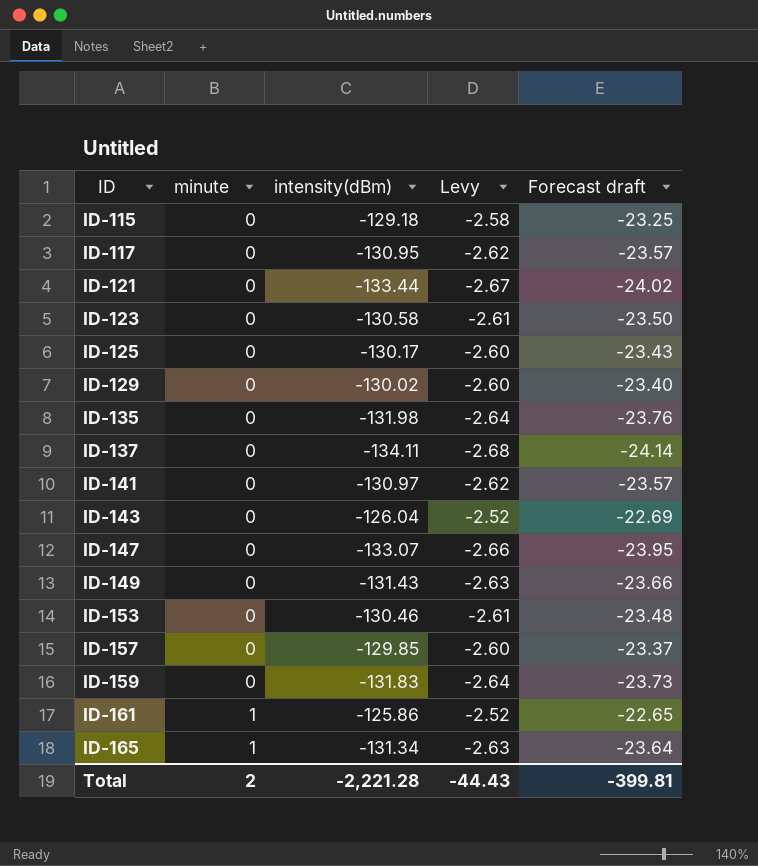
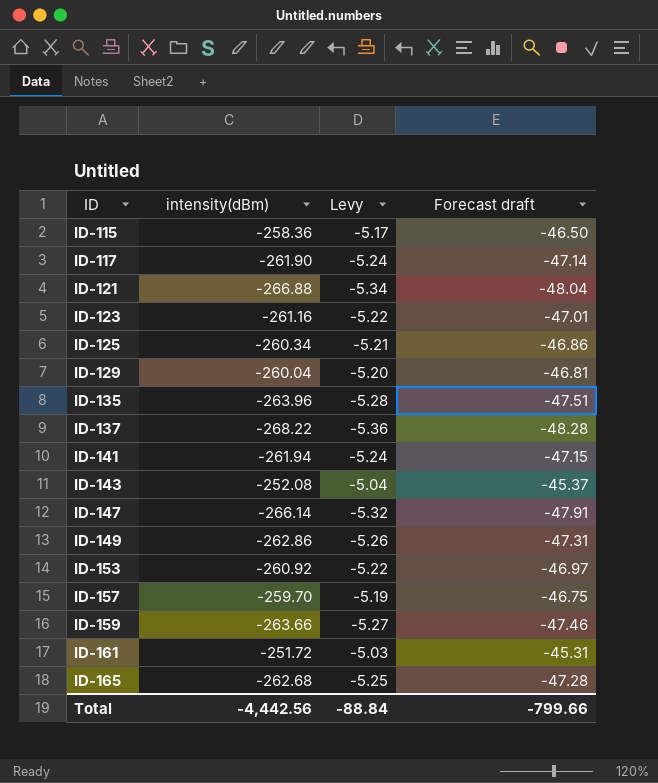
column minute | position: 2 -> none
ID-115 | intensity(dBm): -129.18 -> -258.36
ID-115 | Levy: -2.58 -> -5.17
ID-115 | Forecast draft: -23.25 -> -46.50
ID-117 | intensity(dBm): -130.95 -> -261.90
ID-117 | Levy: -2.62 -> -5.24
ID-117 | Forecast draft: -23.57 -> -47.14
ID-121 | intensity(dBm): -133.44 -> -266.88
ID-121 | Levy: -2.67 -> -5.34
ID-121 | Forecast draft: -24.02 -> -48.04
ID-123 | intensity(dBm): -130.58 -> -261.16
ID-123 | Levy: -2.61 -> -5.22
ID-123 | Forecast draft: -23.50 -> -47.01
ID-125 | intensity(dBm): -130.17 -> -260.34
ID-125 | Levy: -2.60 -> -5.21
ID-125 | Forecast draft: -23.43 -> -46.86
ID-129 | intensity(dBm): -130.02 -> -260.04
ID-129 | Levy: -2.60 -> -5.20
ID-129 | Forecast draft: -23.40 -> -46.81
ID-135 | intensity(dBm): -131.98 -> -263.96
ID-135 | Levy: -2.64 -> -5.28
ID-135 | Forecast draft: -23.76 -> -47.51
ID-137 | intensity(dBm): -134.11 -> -268.22
ID-137 | Levy: -2.68 -> -5.36
ID-137 | Forecast draft: -24.14 -> -48.28
ID-141 | intensity(dBm): -130.97 -> -261.94
ID-141 | Levy: -2.62 -> -5.24
ID-141 | Forecast draft: -23.57 -> -47.15
ID-143 | intensity(dBm): -126.04 -> -252.08
ID-143 | Levy: -2.52 -> -5.04
ID-143 | Forecast draft: -22.69 -> -45.37
ID-147 | intensity(dBm): -133.07 -> -266.14
ID-147 | Levy: -2.66 -> -5.32
ID-147 | Forecast draft: -23.95 -> -47.91
ID-149 | intensity(dBm): -131.43 -> -262.86
ID-149 | Levy: -2.63 -> -5.26
ID-149 | Forecast draft: -23.66 -> -47.31
ID-153 | intensity(dBm): -130.46 -> -260.92
ID-153 | Levy: -2.61 -> -5.22
ID-153 | Forecast draft: -23.48 -> -46.97
ID-157 | intensity(dBm): -129.85 -> -259.70
ID-157 | Levy: -2.60 -> -5.19
ID-157 | Forecast draft: -23.37 -> -46.75
ID-159 | intensity(dBm): -131.83 -> -263.66
ID-159 | Levy: -2.64 -> -5.27
ID-159 | Forecast draft: -23.73 -> -47.46
ID-161 | intensity(dBm): -125.86 -> -251.72
ID-161 | Levy: -2.52 -> -5.03
ID-161 | Forecast draft: -22.65 -> -45.31
ID-165 | intensity(dBm): -131.34 -> -262.68
ID-165 | Levy: -2.63 -> -5.25
ID-165 | Forecast draft: -23.64 -> -47.28
Total | intensity(dBm): -2,221.28 -> -4,442.56
Total | Levy: -44.43 -> -88.84
Total | Forecast draft: -399.81 -> -799.66

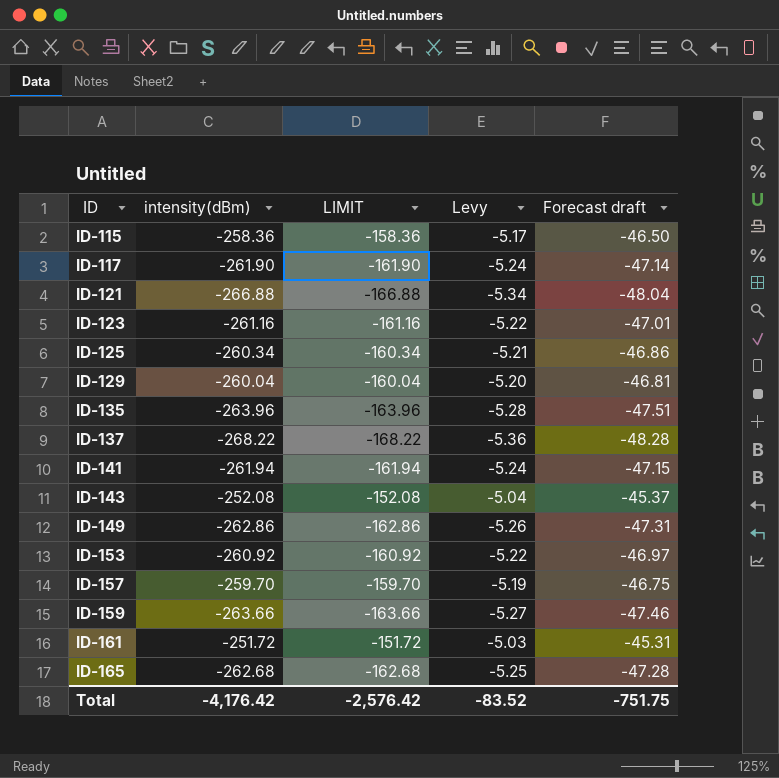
column LIMIT | formula: none -> [intensity(dBm)] + 100
row ID-147: -266.14 | -5.32 | -47.91 -> none
Total | intensity(dBm): -4,442.56 -> -4,176.42
Total | Levy: -88.84 -> -83.52
Total | Forecast draft: -799.66 -> -751.75

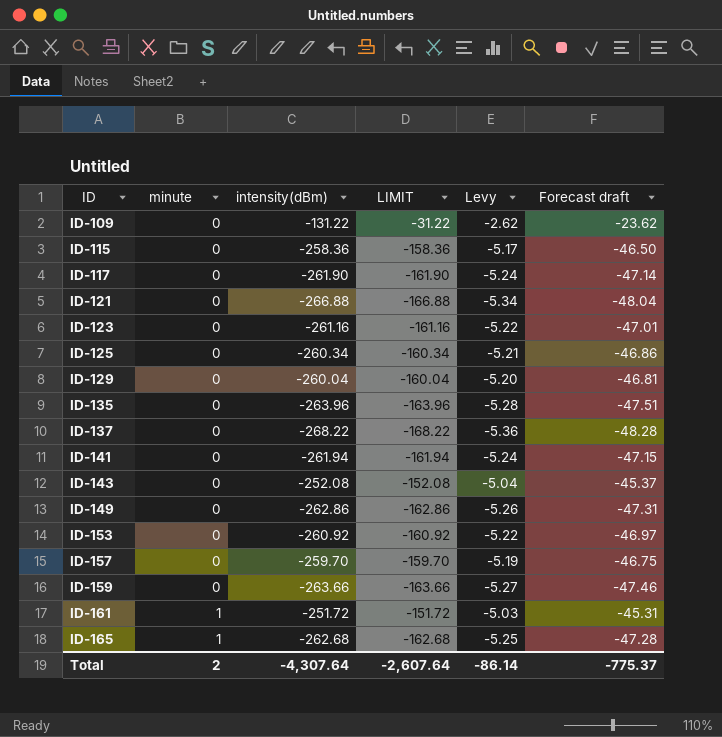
column minute | position: none -> 2
row ID-109: none -> 0 | -131.22 | -31.22 | -2.62 | -23.62
Total | intensity(dBm): -4,176.42 -> -4,307.64
Total | LIMIT: -2,576.42 -> -2,607.64
Total | Levy: -83.52 -> -86.14
Total | Forecast draft: -751.75 -> -775.37

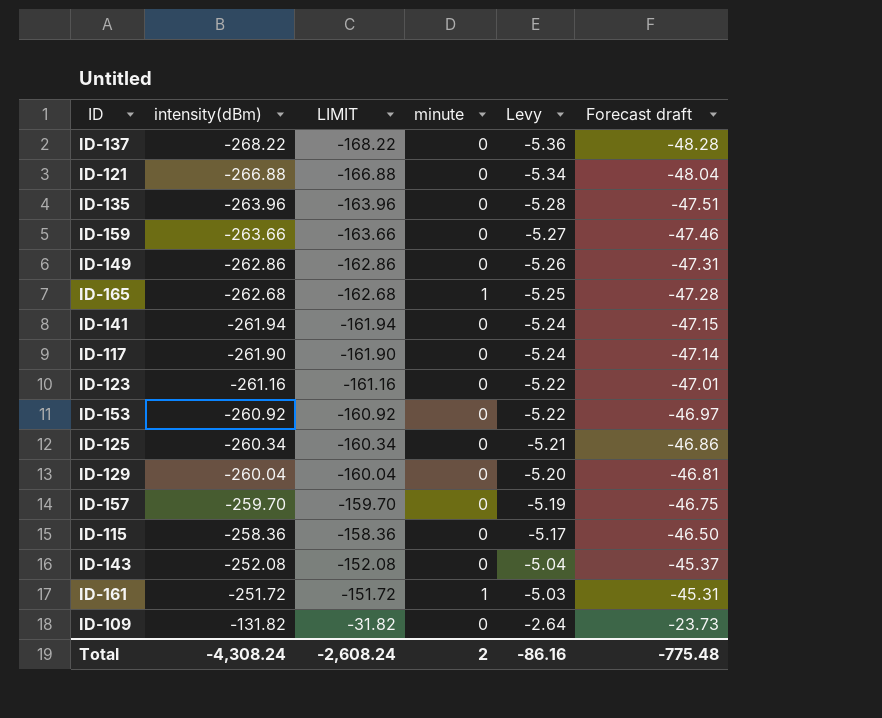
row order: ID ascending -> intensity(dBm) ascending
column minute | position: 2 -> 4
ID-109 | intensity(dBm): -131.22 -> -131.82
ID-109 | LIMIT: -31.22 -> -31.82
ID-109 | Levy: -2.62 -> -2.64
ID-109 | Forecast draft: -23.62 -> -23.73
Total | intensity(dBm): -4,307.64 -> -4,308.24
Total | LIMIT: -2,607.64 -> -2,608.24
Total | Levy: -86.14 -> -86.16
Total | Forecast draft: -775.37 -> -775.48

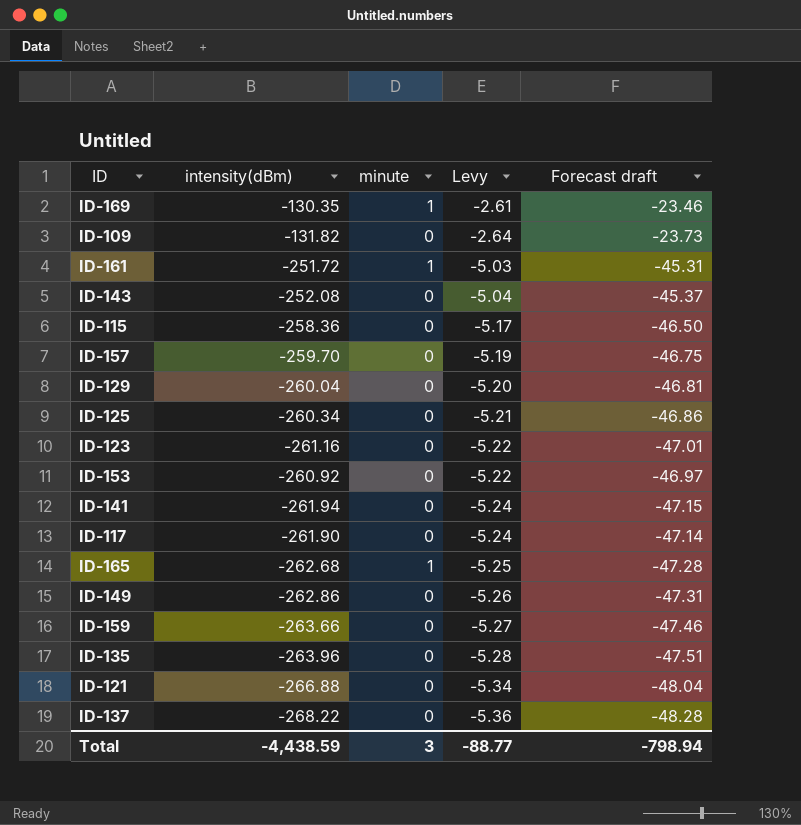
row order: intensity(dBm) ascending -> Levy descending
column LIMIT | formula: [intensity(dBm)] + 100 -> none
row ID-169: none -> -130.35 | 1 | -2.61 | -23.46
Total | intensity(dBm): -4,308.24 -> -4,438.59
Total | minute: 2 -> 3
Total | Levy: -86.16 -> -88.77
Total | Forecast draft: -775.48 -> -798.94

